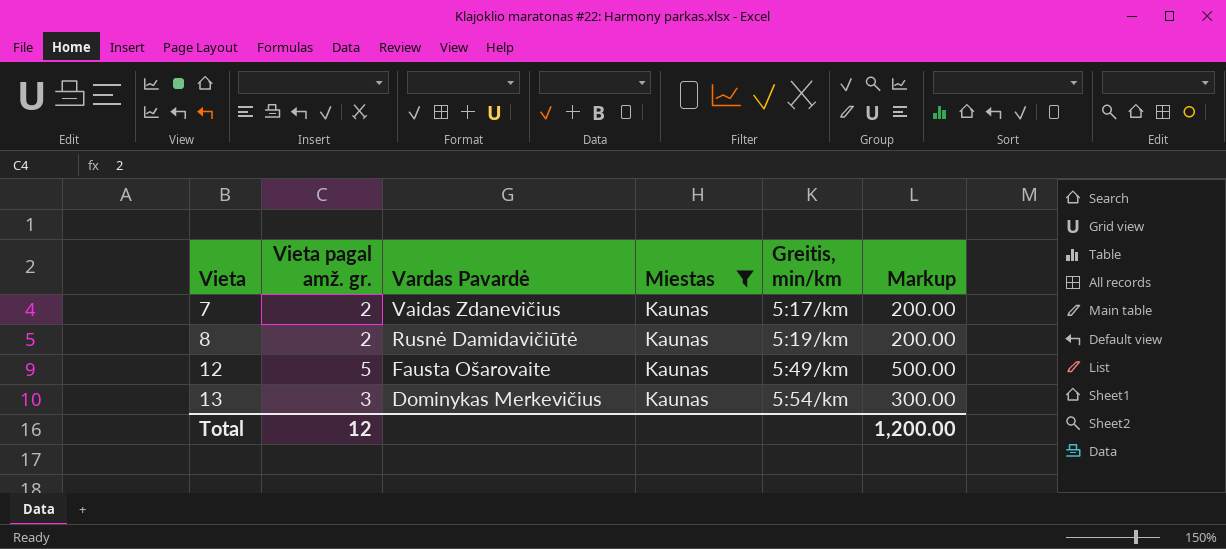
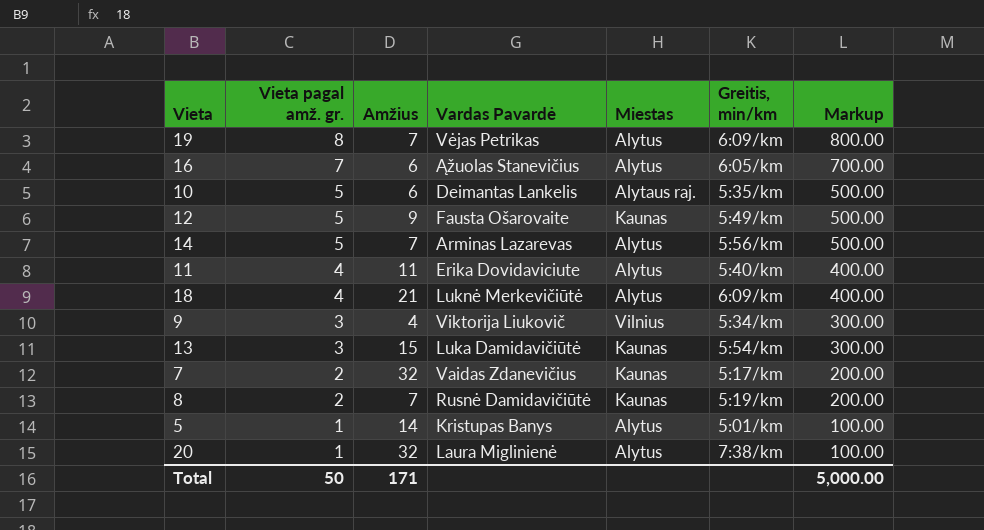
filter: Miestas = Kaunas -> none
row order: Vieta ascending -> Vieta pagal amž. gr. descending
column Amžius | position: none -> 3
13 | Vardas Pavardė: Dominykas Merkevičius -> Luka Damidavičiūtė
Total | Vieta pagal amž. gr.: 12 -> 50
Total | Markup: 1,200.00 -> 5,000.00

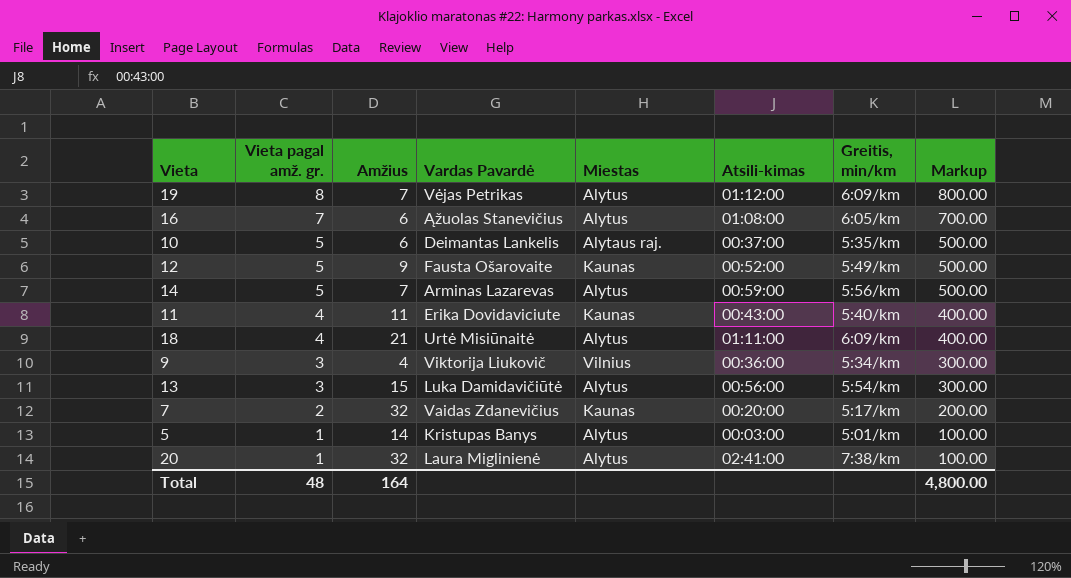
column Atsili-kimas | position: none -> 6
row 8: 2 | 7 | Rusnė Damidavičiūtė | Kaunas | 5:19/km | 200.00 -> none
11 | Miestas: Alytus -> Kaunas
18 | Vardas Pavardė: Luknė Merkevičiūtė -> Urtė Misiūnaitė
13 | Miestas: Kaunas -> Alytus
Total | Vieta pagal amž. gr.: 50 -> 48
Total | Amžius: 171 -> 164
Total | Markup: 5,000.00 -> 4,800.00

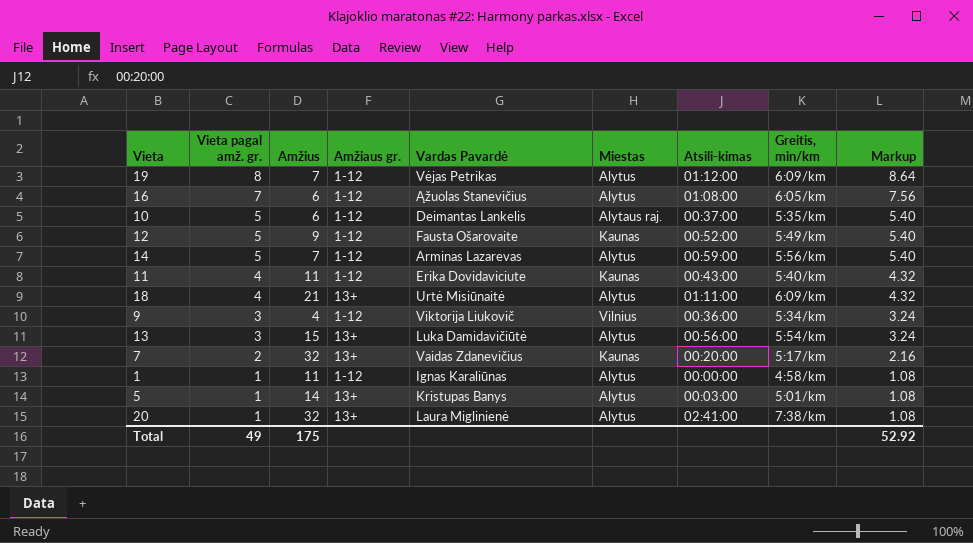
column Amžiaus gr. | position: none -> 4
column Markup | formula: [Vieta pagal amž. gr.] * 100 -> [Vieta pagal amž. gr.] * 1.08
row 1: none -> 1 | 11 | 1-12 | Ignas Karaliūnas | Alytus | 00:00:00 | 4:58/km | 1.08
Total | Vieta pagal amž. gr.: 48 -> 49
Total | Amžius: 164 -> 175
Total | Markup: 4,800.00 -> 52.92

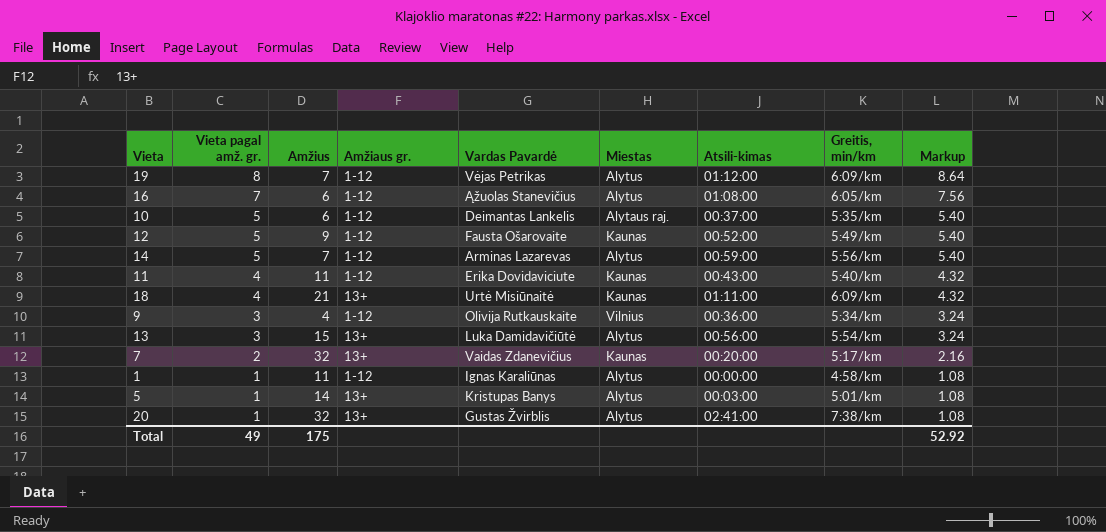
18 | Miestas: Alytus -> Kaunas
9 | Vardas Pavardė: Viktorija Liukovič -> Olivija Rutkauskaite
20 | Vardas Pavardė: Laura Miglinienė -> Gustas Žvirblis

